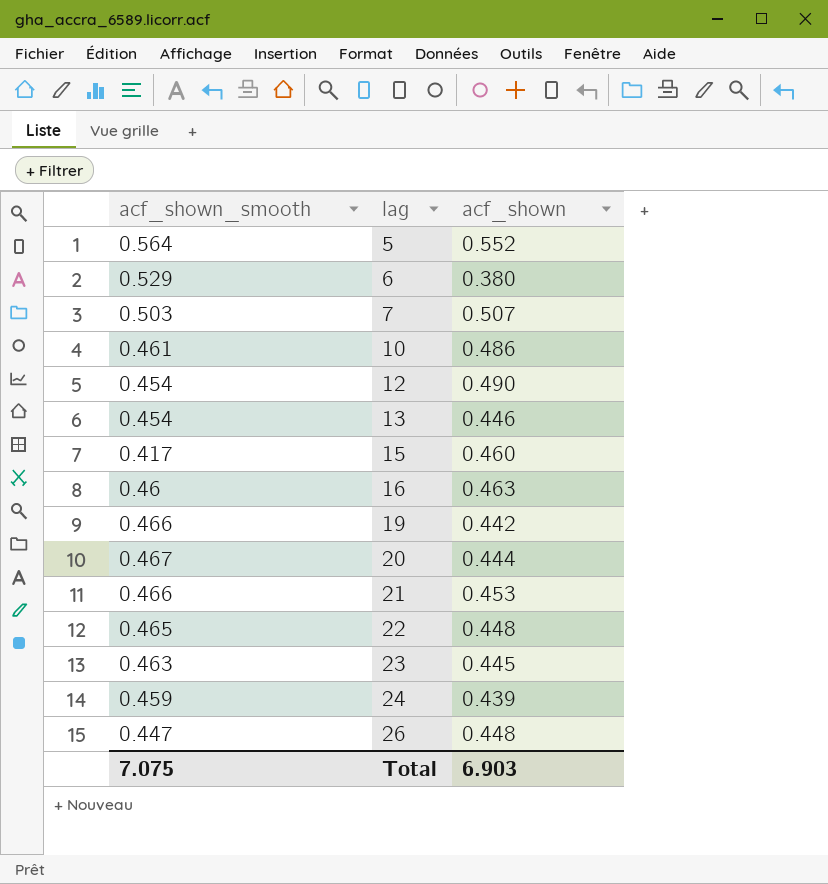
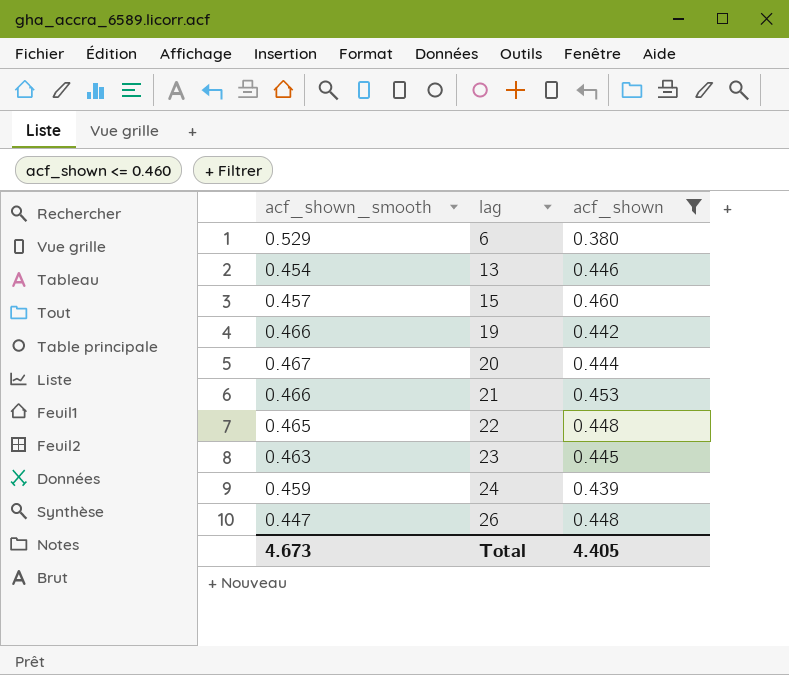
filter: none -> acf_shown <= 0.460
15 | acf_shown_smooth: 0.417 -> 0.457
Total | acf_shown_smooth: 7.075 -> 4.673
Total | acf_shown: 6.903 -> 4.405

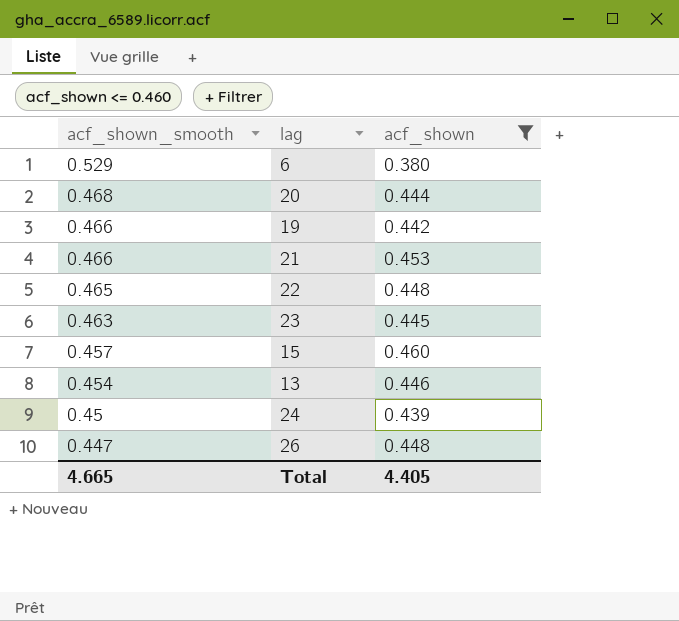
row order: lag ascending -> acf_shown_smooth descending
20 | acf_shown_smooth: 0.467 -> 0.468
24 | acf_shown_smooth: 0.459 -> 0.45
Total | acf_shown_smooth: 4.673 -> 4.665

